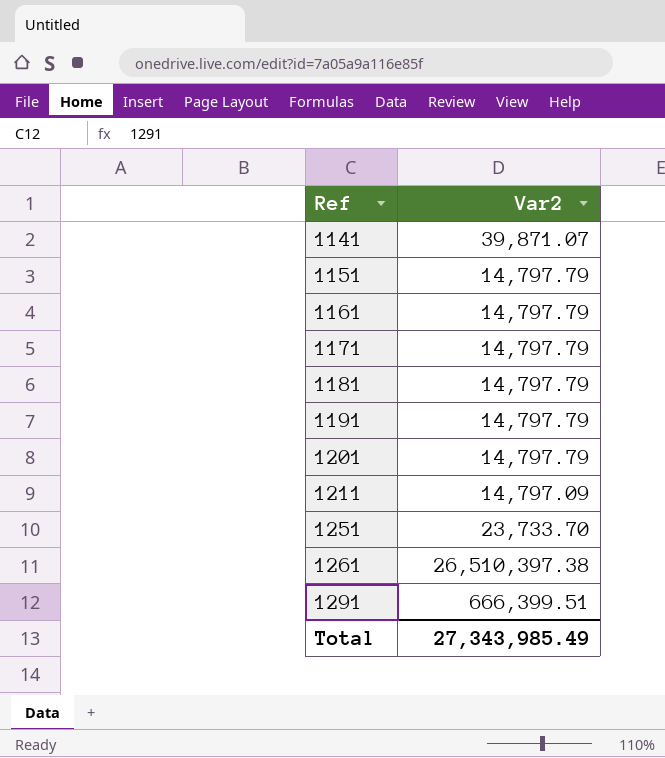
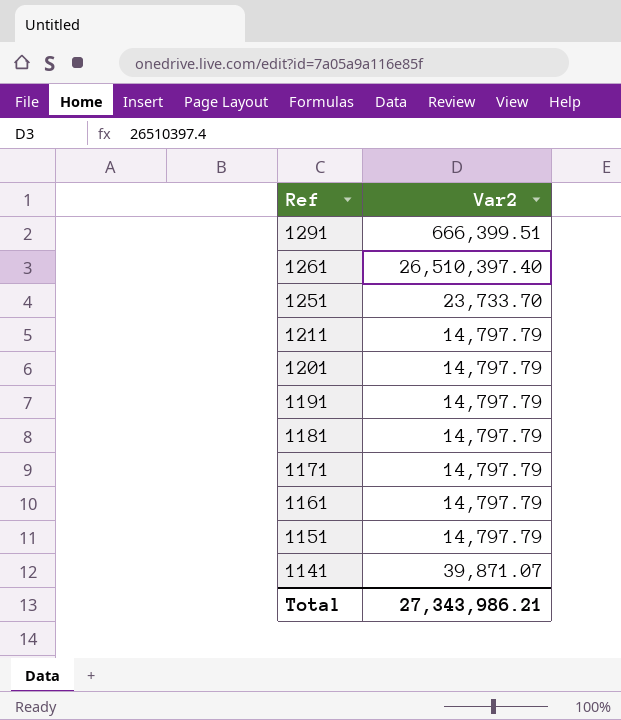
row order: Ref ascending -> Ref descending
1261 | Var2: 26,510,397.38 -> 26,510,397.40
1211 | Var2: 14,797.09 -> 14,797.79
Total | Var2: 27,343,985.49 -> 27,343,986.21

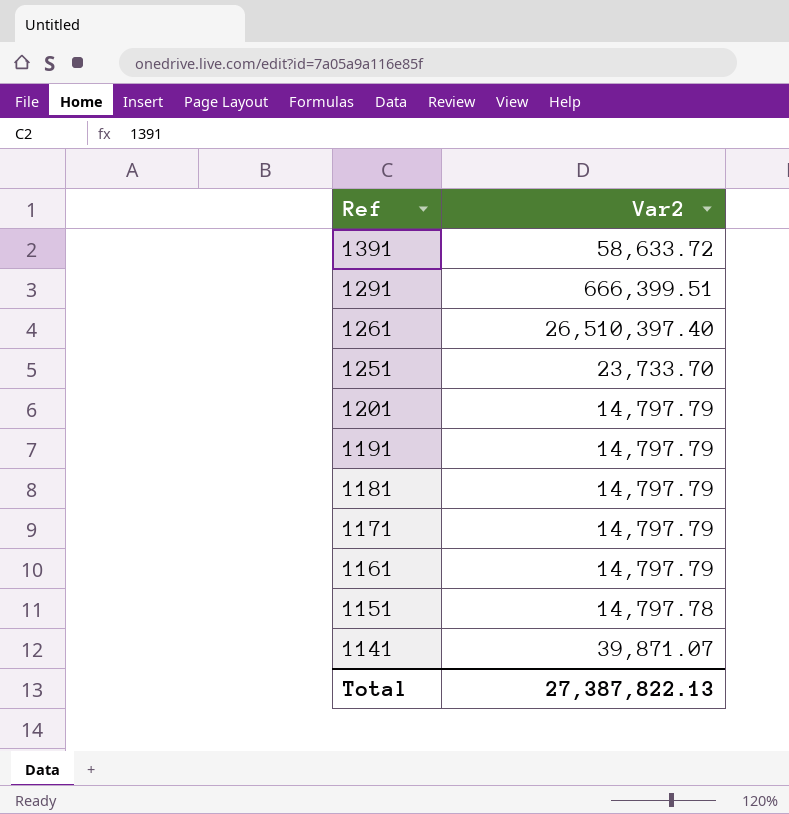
row 1211: 14,797.79 -> none
row 1391: none -> 58,633.72
1151 | Var2: 14,797.79 -> 14,797.78
Total | Var2: 27,343,986.21 -> 27,387,822.13

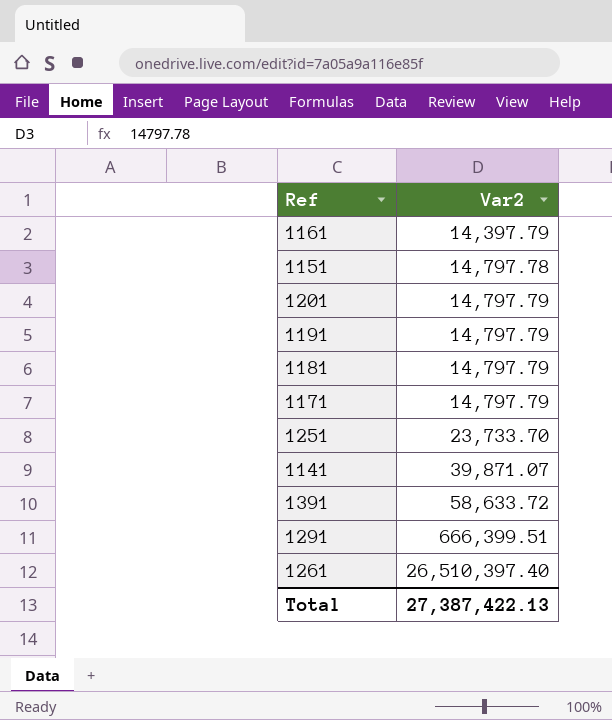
row order: Ref descending -> Var2 ascending
1161 | Var2: 14,797.79 -> 14,397.79
Total | Var2: 27,387,822.13 -> 27,387,422.13

